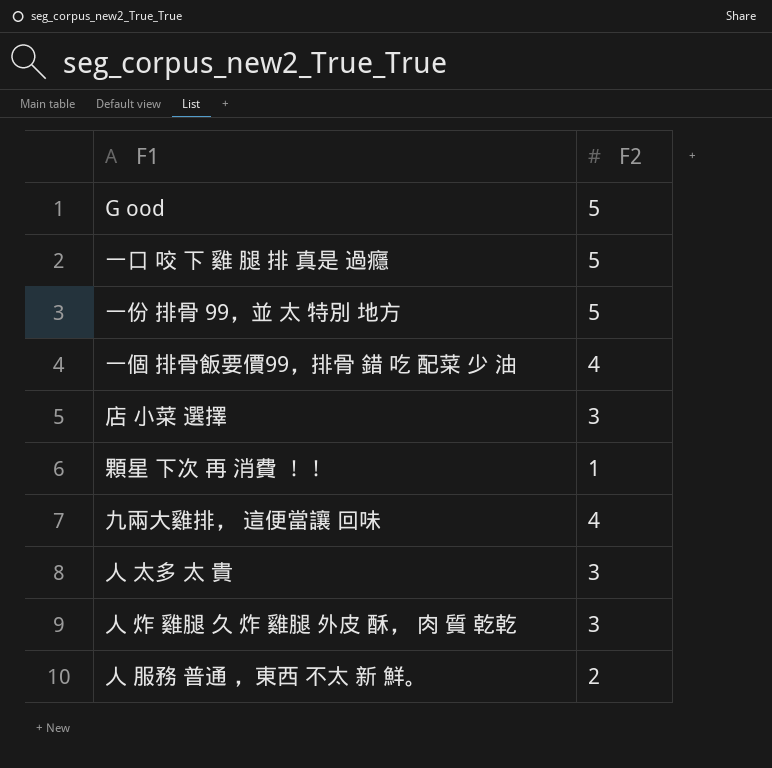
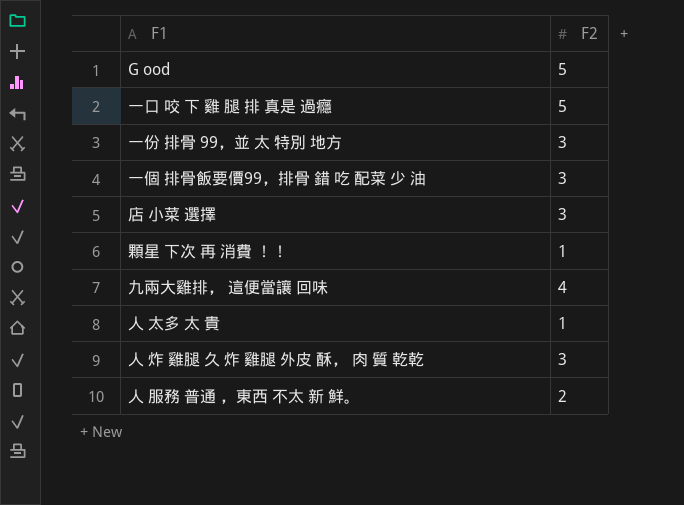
一份 排骨 99，並 太 特別 地方 | F2: 5 -> 3
一個 排骨飯要價99，排骨 錯 吃 配菜 少 油 | F2: 4 -> 3
人 太多 太 貴 | F2: 3 -> 1

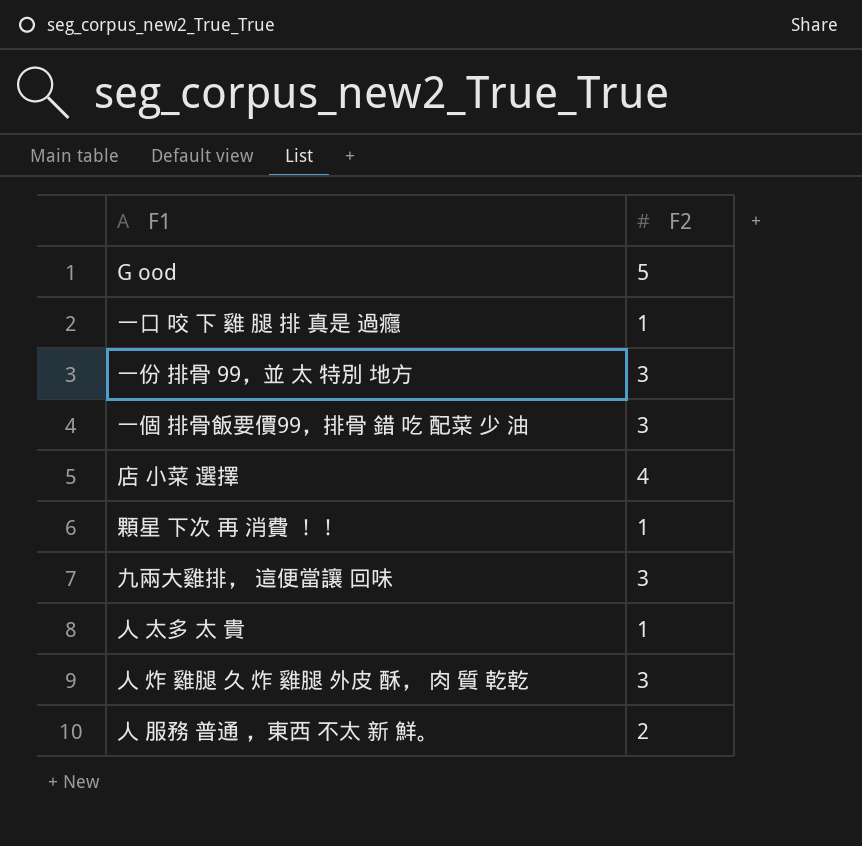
一口 咬 下 雞 腿 排 真是 過癮 | F2: 5 -> 1
店 小菜 選擇 | F2: 3 -> 4
九兩大雞排， 這便當讓 回味 | F2: 4 -> 3

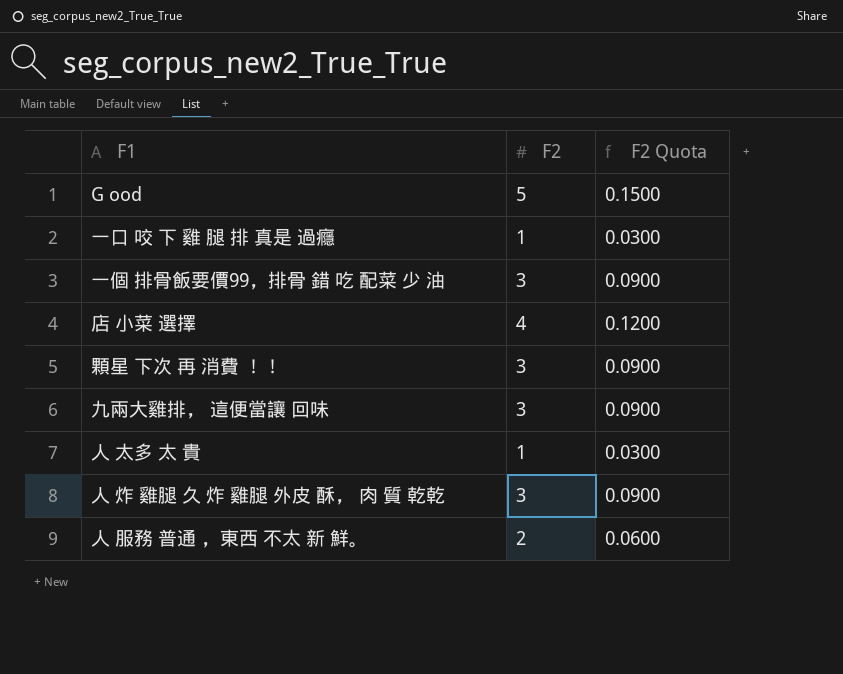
column F2 Quota | formula: none -> [F2] * 0.03
row 一份 排骨 99，並 太 特別 地方: 3 -> none
顆星 下次 再 消費 ！！ | F2: 1 -> 3

